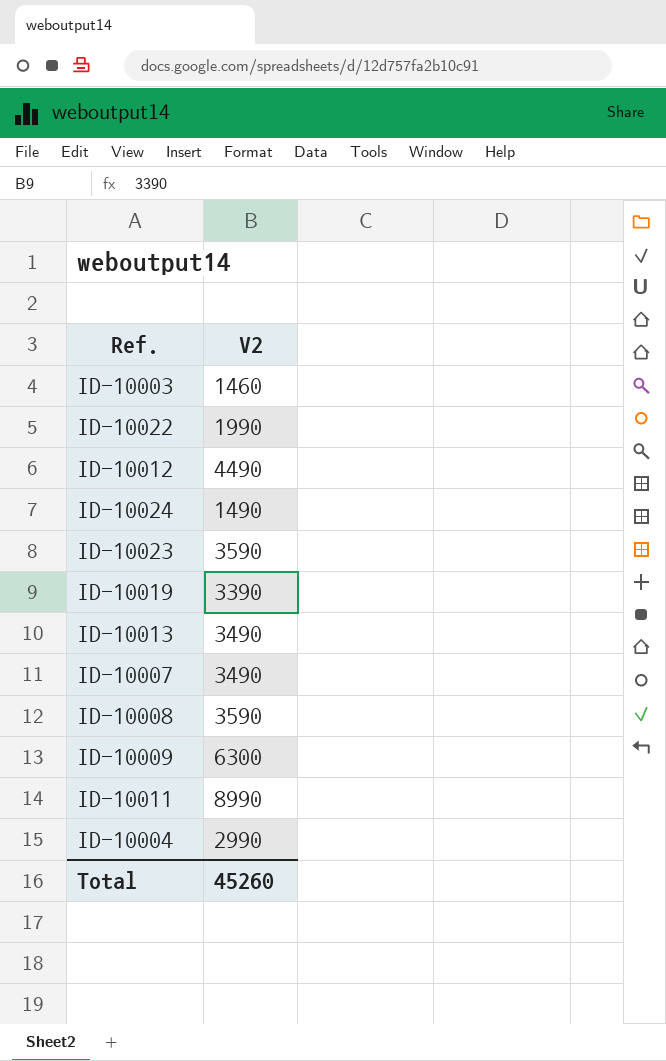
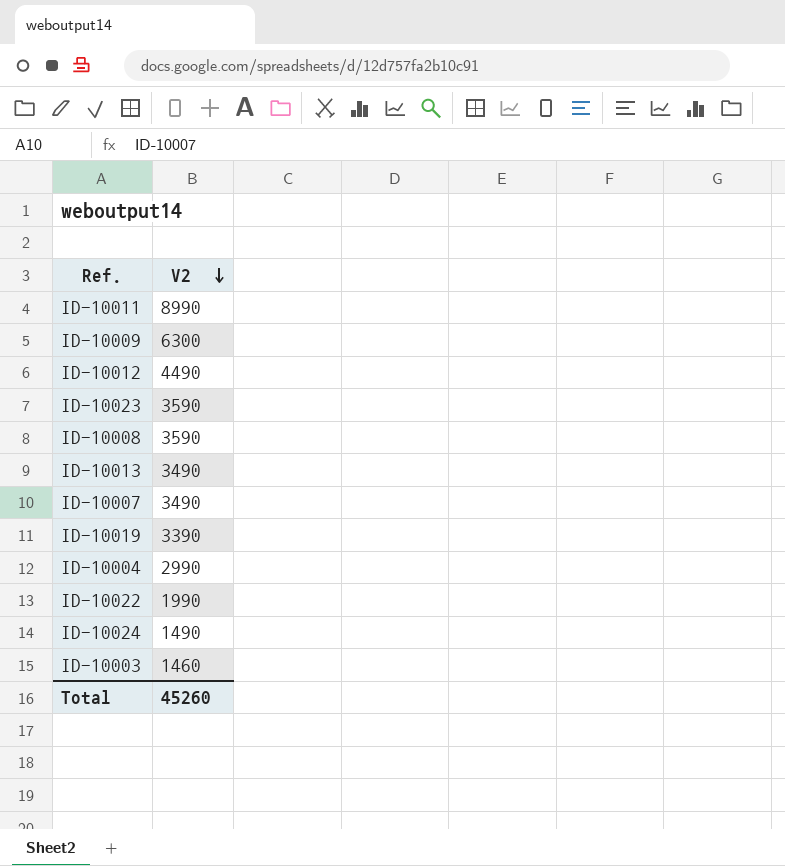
row order: none -> V2 descending

